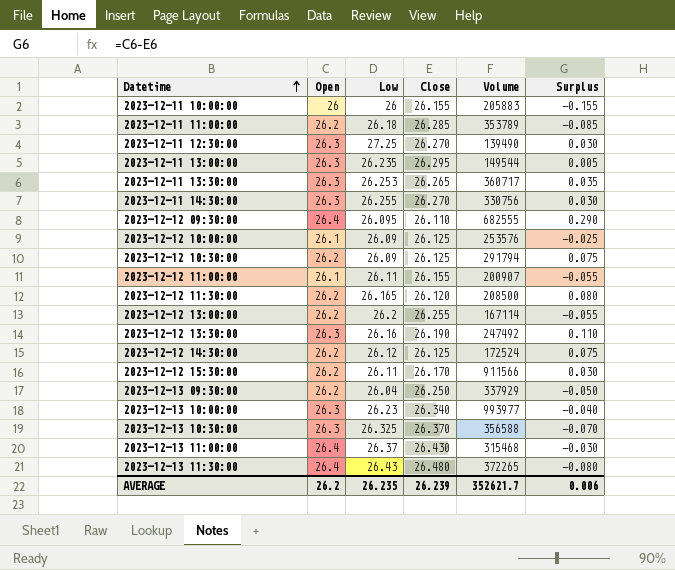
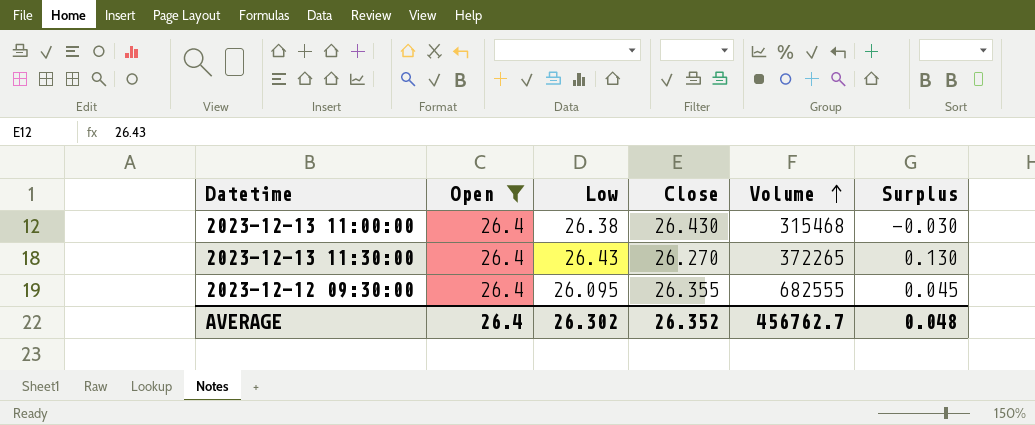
filter: none -> Open = 26.4
row order: Datetime ascending -> Volume ascending
2023-12-13 11:00:00 | Low: 26.37 -> 26.38
2023-12-13 11:30:00 | Close: 26.480 -> 26.270
2023-12-13 11:30:00 | Surplus: -0.080 -> 0.130
2023-12-12 09:30:00 | Close: 26.110 -> 26.355
2023-12-12 09:30:00 | Surplus: 0.290 -> 0.045
AVERAGE | Open: 26.2 -> 26.4
AVERAGE | Low: 26.235 -> 26.302
AVERAGE | Close: 26.239 -> 26.352
AVERAGE | Volume: 352621.7 -> 456762.7
AVERAGE | Surplus: 0.006 -> 0.048

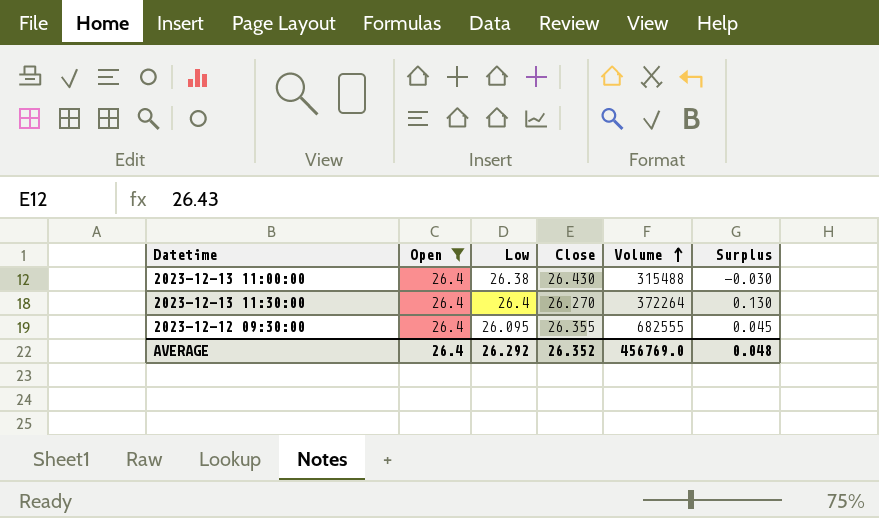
2023-12-13 11:00:00 | Volume: 315468 -> 315488
2023-12-13 11:30:00 | Low: 26.43 -> 26.4
2023-12-13 11:30:00 | Volume: 372265 -> 372264
AVERAGE | Low: 26.302 -> 26.292
AVERAGE | Volume: 456762.7 -> 456769.0

